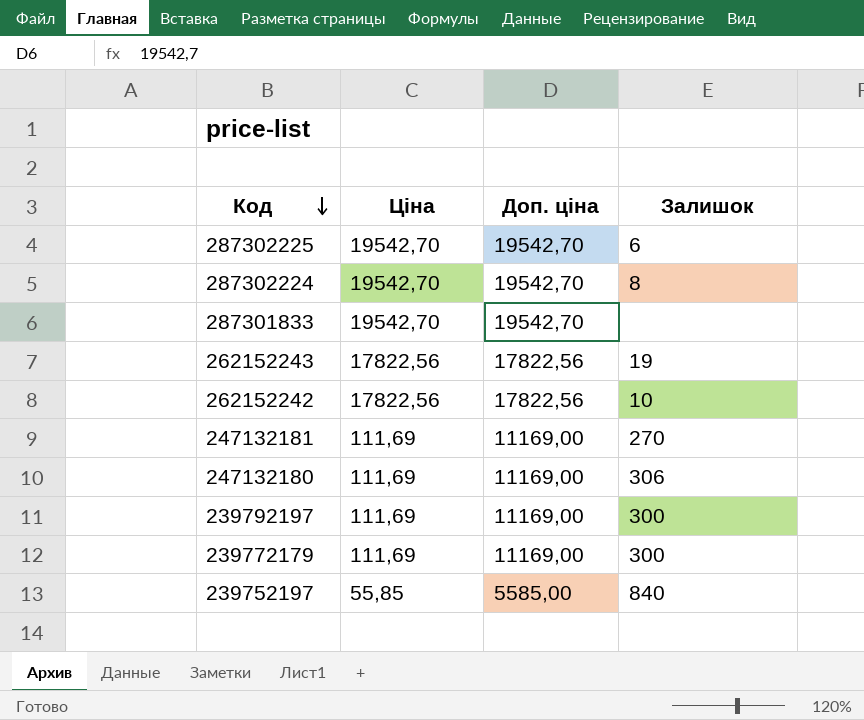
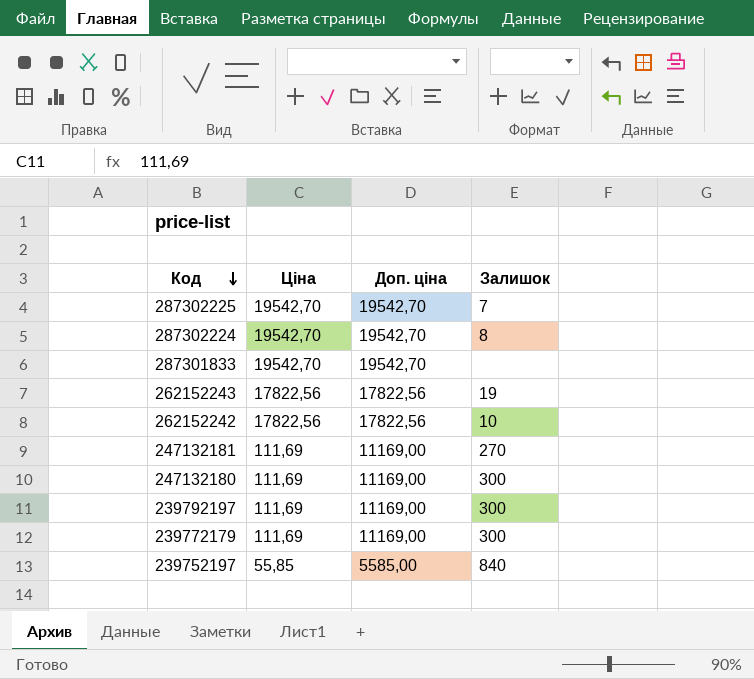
287302225 | Залишок: 6 -> 7
247132180 | Залишок: 306 -> 300

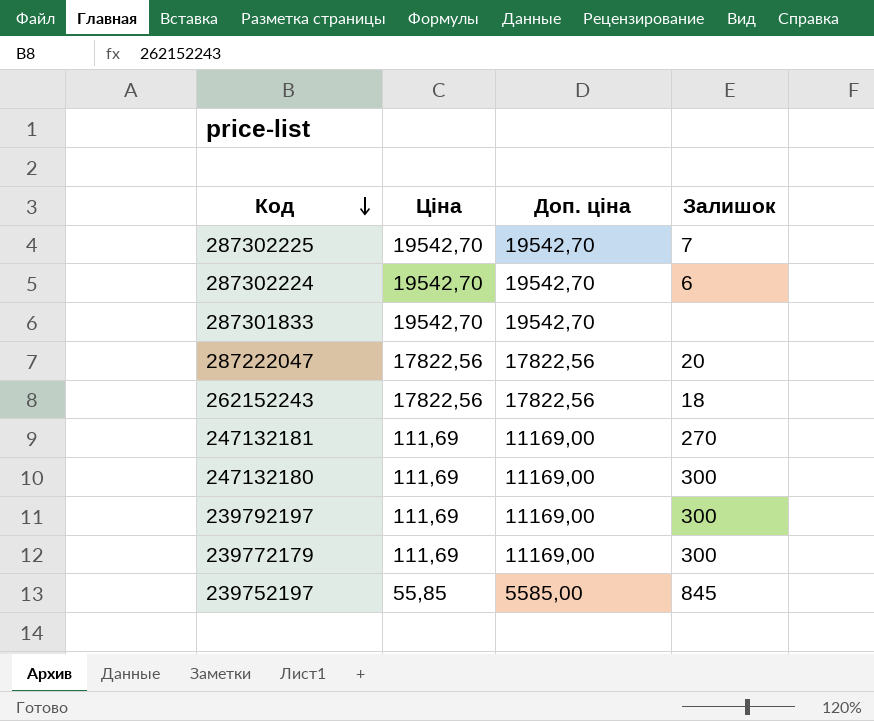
row 262152242: 17822,56 | 17822,56 | 10 -> none
287302224 | Залишок: 8 -> 6
row 287222047: none -> 17822,56 | 17822,56 | 20
262152243 | Залишок: 19 -> 18
239752197 | Залишок: 840 -> 845

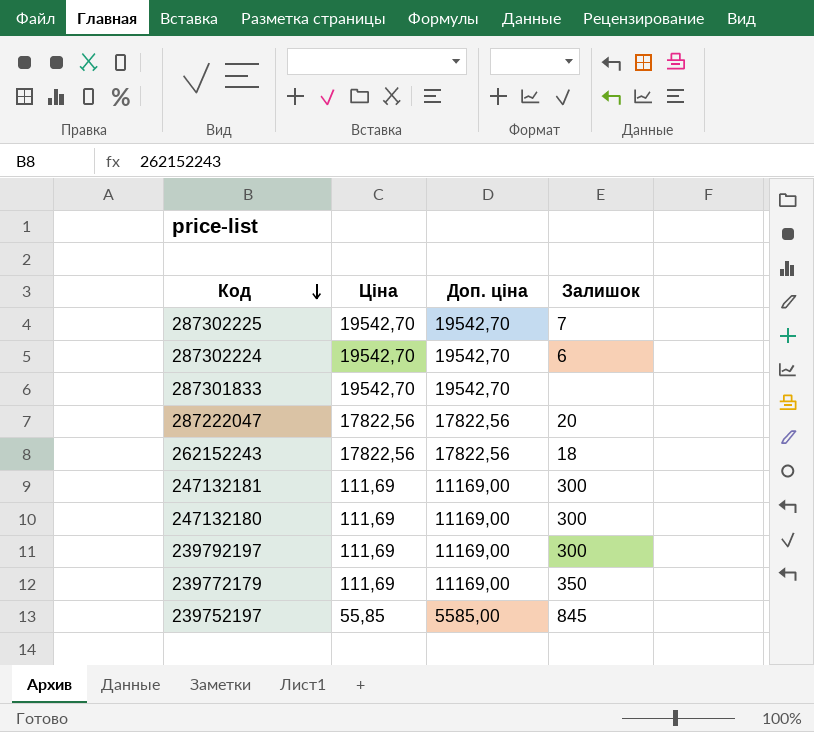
247132181 | Залишок: 270 -> 300
239772179 | Залишок: 300 -> 350

